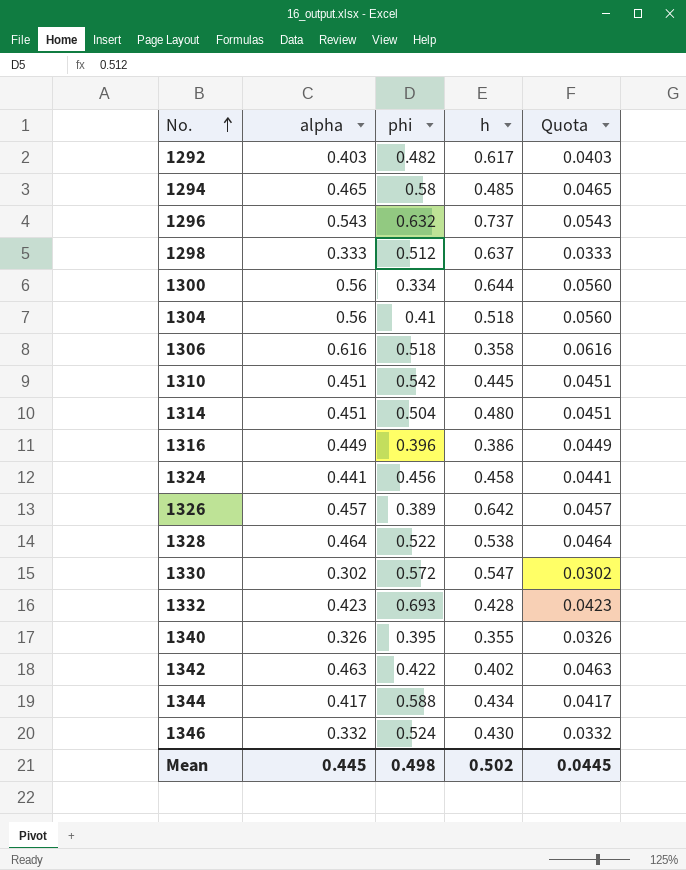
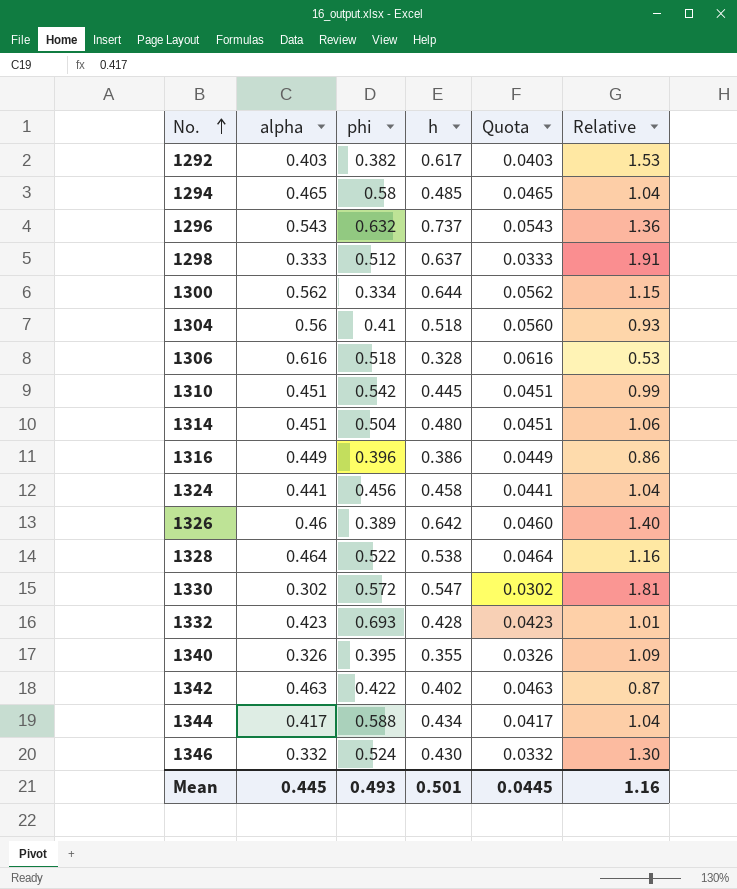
column Relative | formula: none -> [h] / [alpha]
1292 | phi: 0.482 -> 0.382
1300 | alpha: 0.56 -> 0.562
1300 | Quota: 0.0560 -> 0.0562
1306 | h: 0.358 -> 0.328
1326 | alpha: 0.457 -> 0.46
1326 | Quota: 0.0457 -> 0.0460
Mean | phi: 0.498 -> 0.493
Mean | h: 0.502 -> 0.501

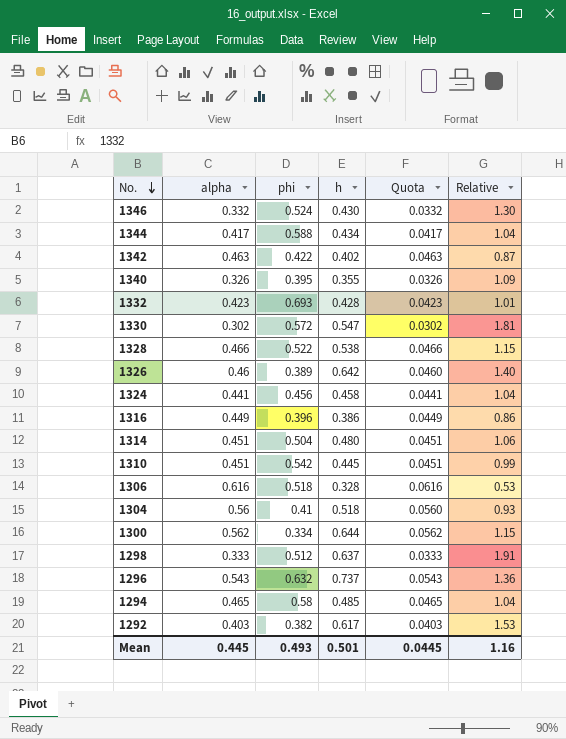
row order: No. ascending -> No. descending
1328 | alpha: 0.464 -> 0.466
1328 | Quota: 0.0464 -> 0.0466
1328 | Relative: 1.16 -> 1.15

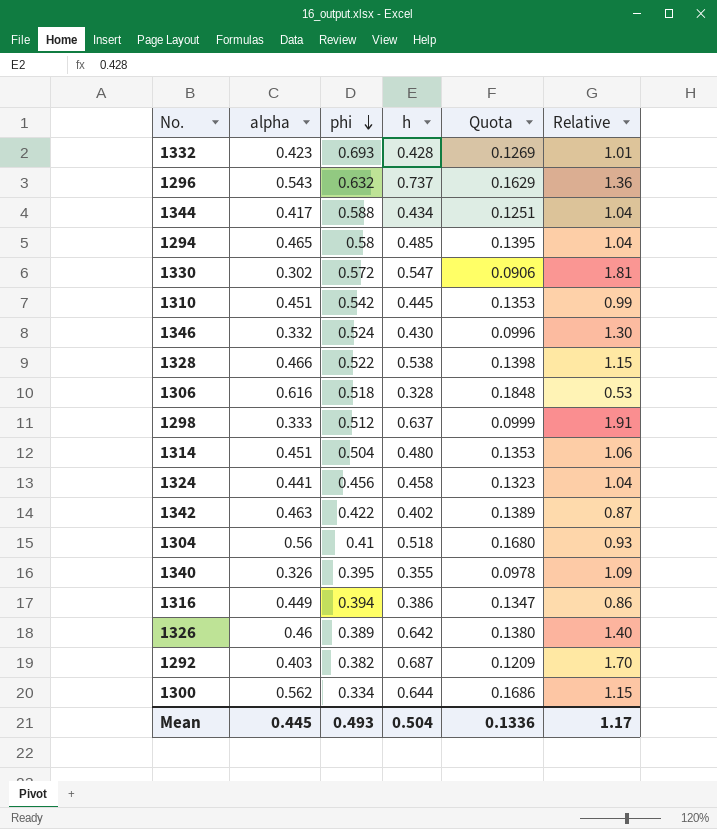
row order: No. descending -> phi descending
column Quota | formula: [alpha] * 0.1 -> [alpha] * 0.3
1316 | phi: 0.396 -> 0.394
1292 | h: 0.617 -> 0.687
1292 | Relative: 1.53 -> 1.70
Mean | h: 0.501 -> 0.504
Mean | Quota: 0.0445 -> 0.1336
Mean | Relative: 1.16 -> 1.17

